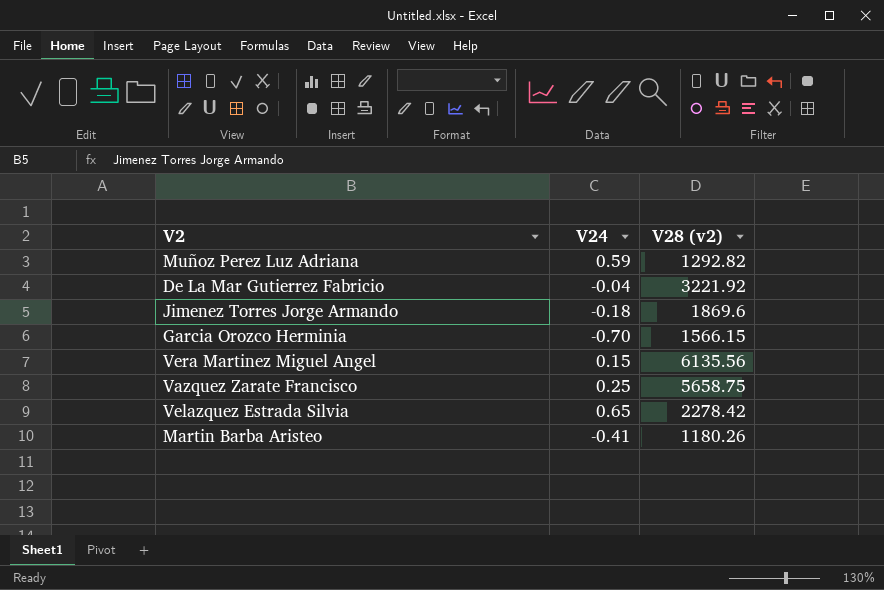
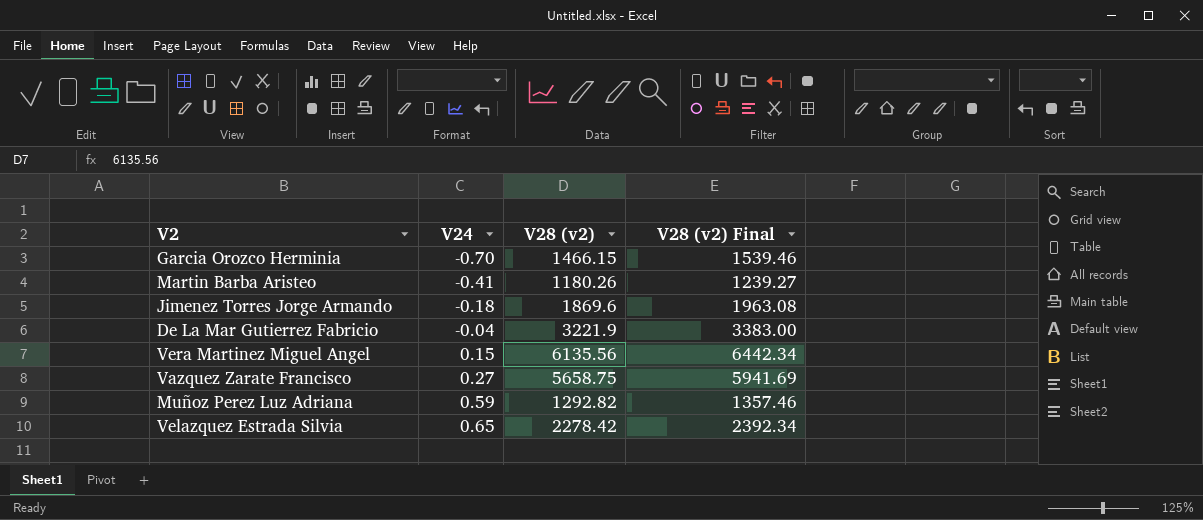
row order: none -> V24 ascending
column V28 (v2) Final | formula: none -> [V28 (v2)] * 1.05
Garcia Orozco Herminia | V28 (v2): 1566.15 -> 1466.15
De La Mar Gutierrez Fabricio | V28 (v2): 3221.92 -> 3221.9
Vazquez Zarate Francisco | V24: 0.25 -> 0.27

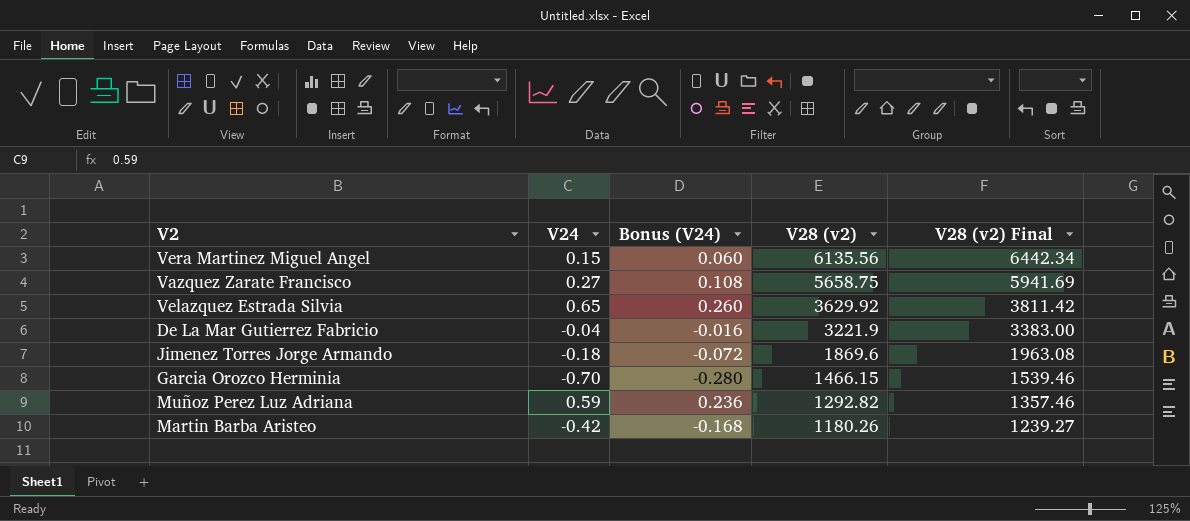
row order: V24 ascending -> V28 (v2) descending
column Bonus (V24) | formula: none -> [V24] * 0.4
Velazquez Estrada Silvia | V28 (v2): 2278.42 -> 3629.92
Velazquez Estrada Silvia | V28 (v2) Final: 2392.34 -> 3811.42
Martin Barba Aristeo | V24: -0.41 -> -0.42

